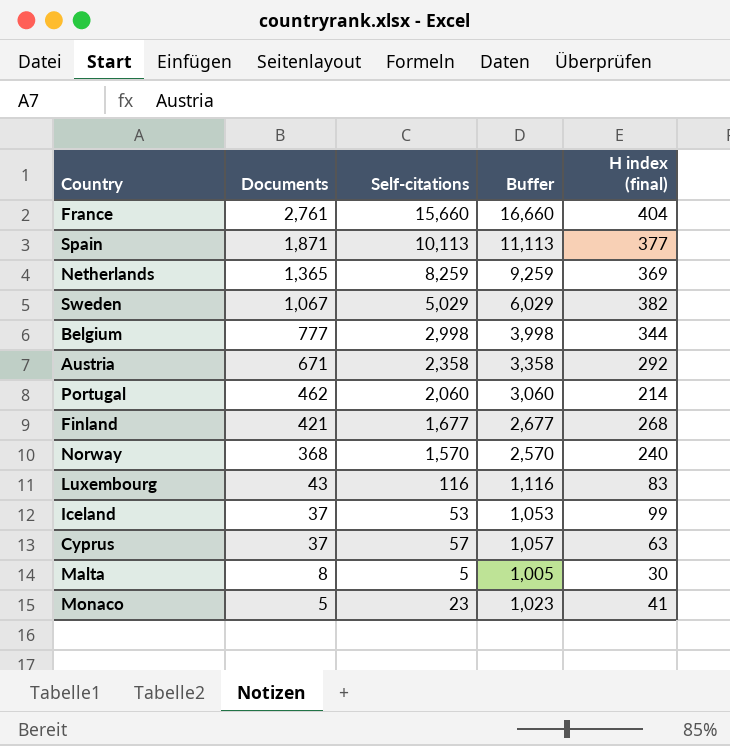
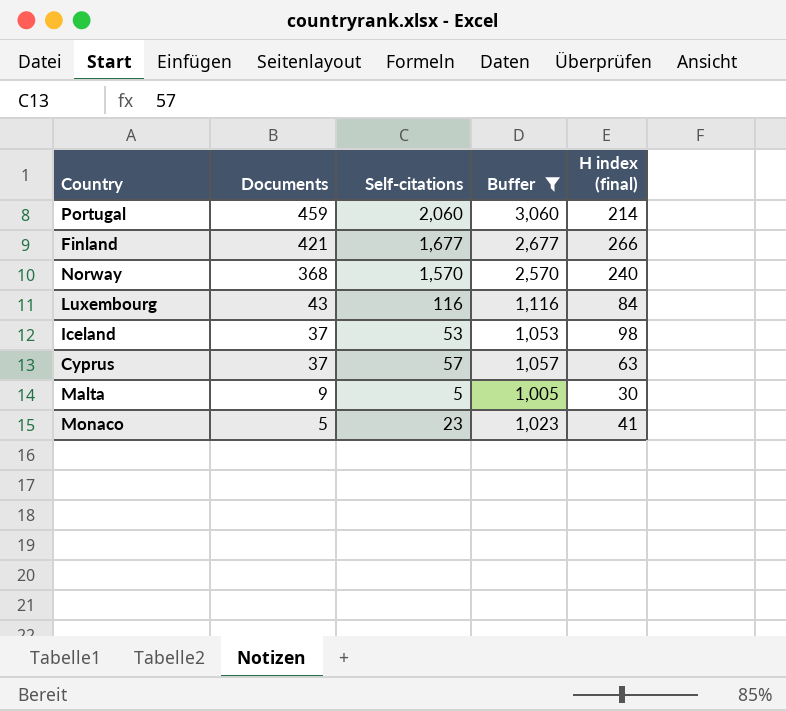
filter: none -> Buffer <= 3,060
Portugal | Documents: 462 -> 459
Finland | H index (final): 268 -> 266
Luxembourg | H index (final): 83 -> 84
Iceland | H index (final): 99 -> 98
Malta | Documents: 8 -> 9

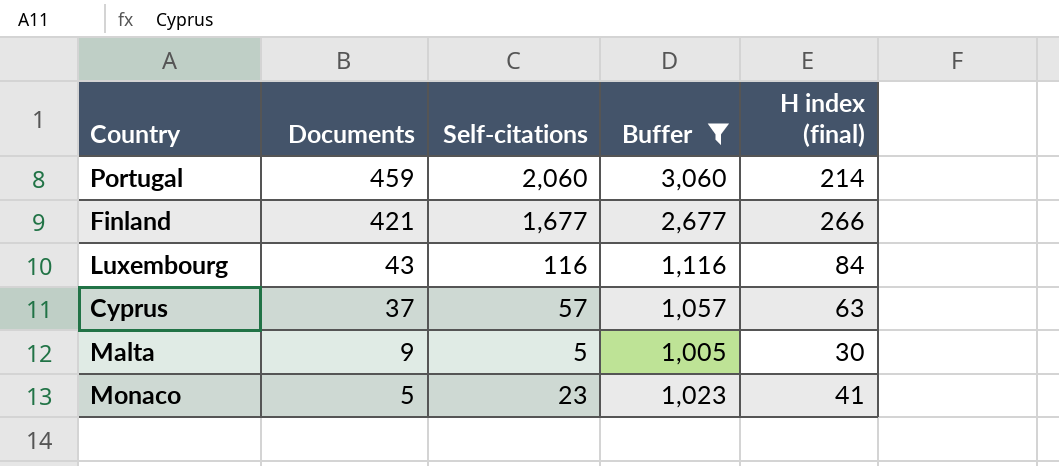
row Norway: 368 | 1,570 | 2,570 | 240 -> none
row Iceland: 37 | 53 | 1,053 | 98 -> none

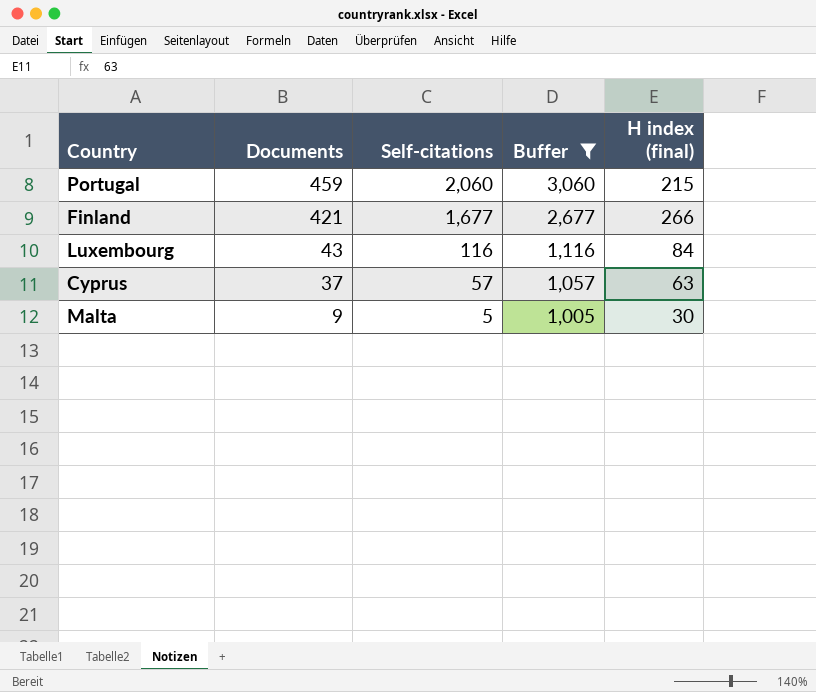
row Monaco: 5 | 23 | 1,023 | 41 -> none
Portugal | H index (final): 214 -> 215

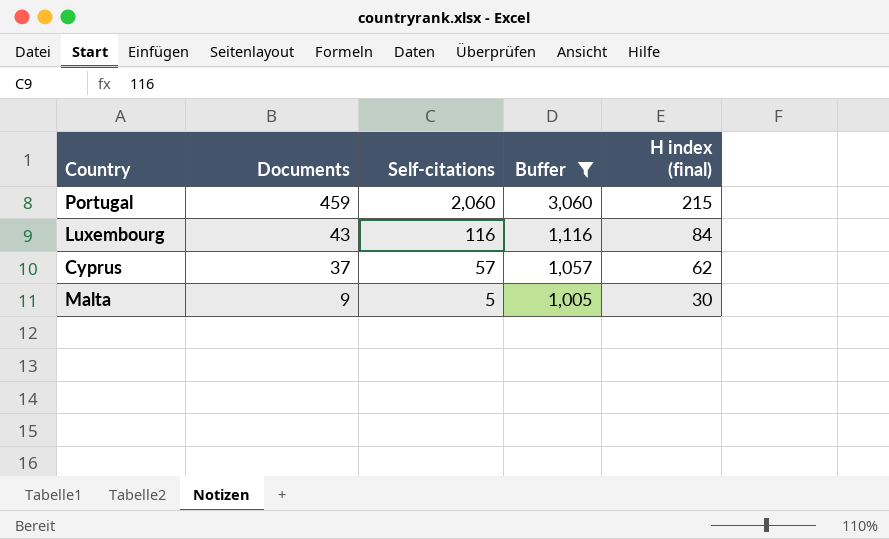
row Finland: 421 | 1,677 | 2,677 | 266 -> none
Cyprus | H index (final): 63 -> 62

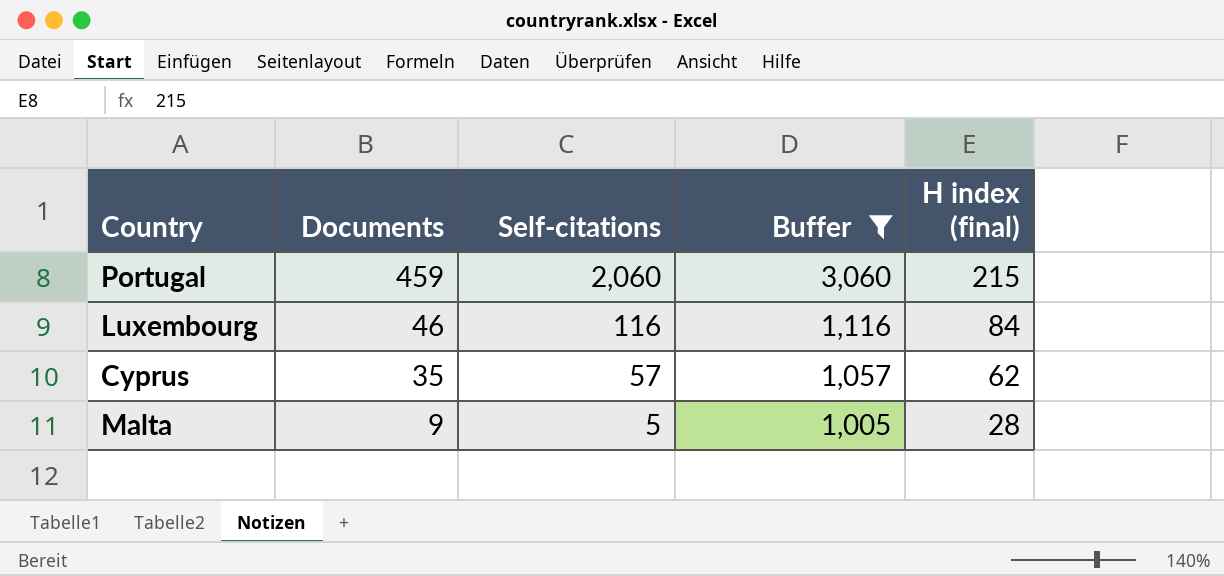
Luxembourg | Documents: 43 -> 46
Cyprus | Documents: 37 -> 35
Malta | H index (final): 30 -> 28

